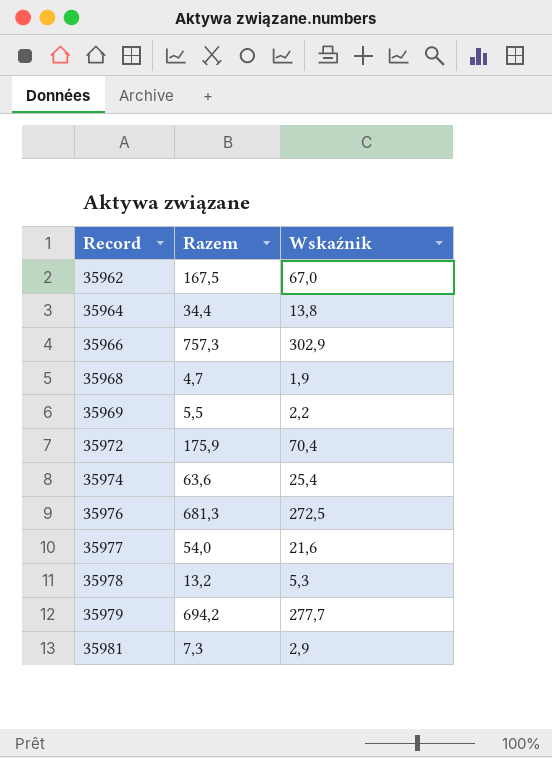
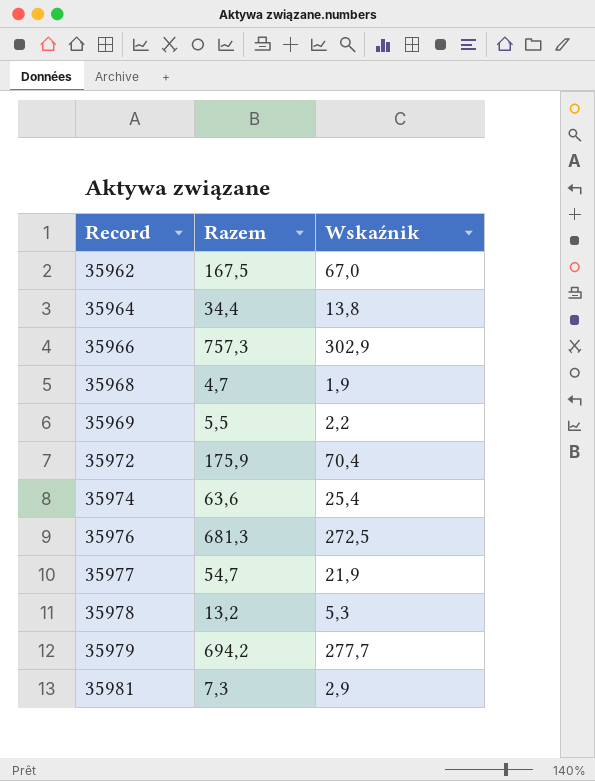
35977 | Razem: 54,0 -> 54,7
35977 | Wskaźnik: 21,6 -> 21,9

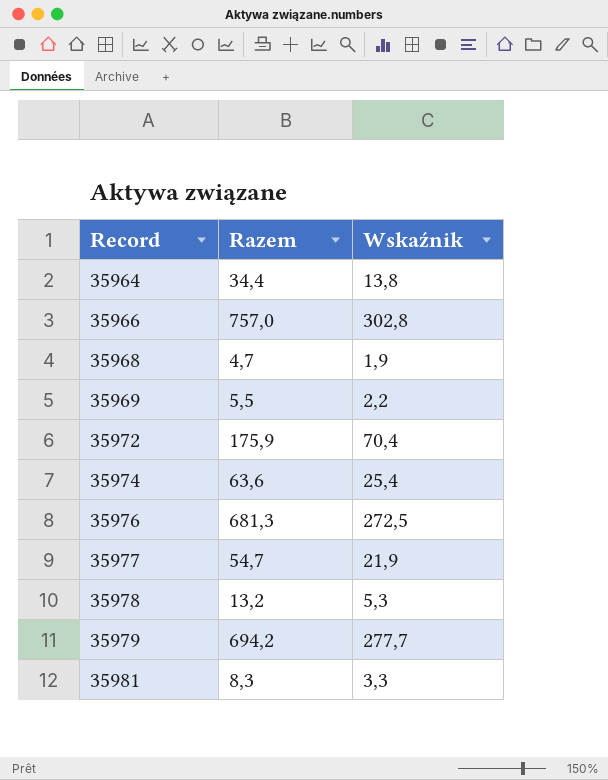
row 35962: 167,5 | 67,0 -> none
35966 | Razem: 757,3 -> 757,0
35966 | Wskaźnik: 302,9 -> 302,8
35981 | Razem: 7,3 -> 8,3
35981 | Wskaźnik: 2,9 -> 3,3

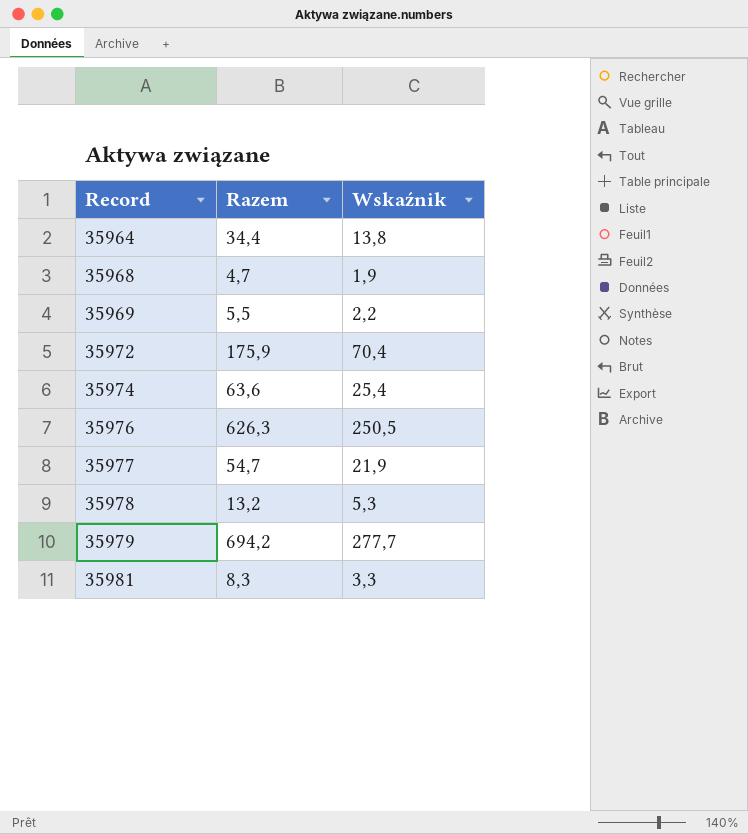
row 35966: 757,0 | 302,8 -> none
35976 | Razem: 681,3 -> 626,3
35976 | Wskaźnik: 272,5 -> 250,5

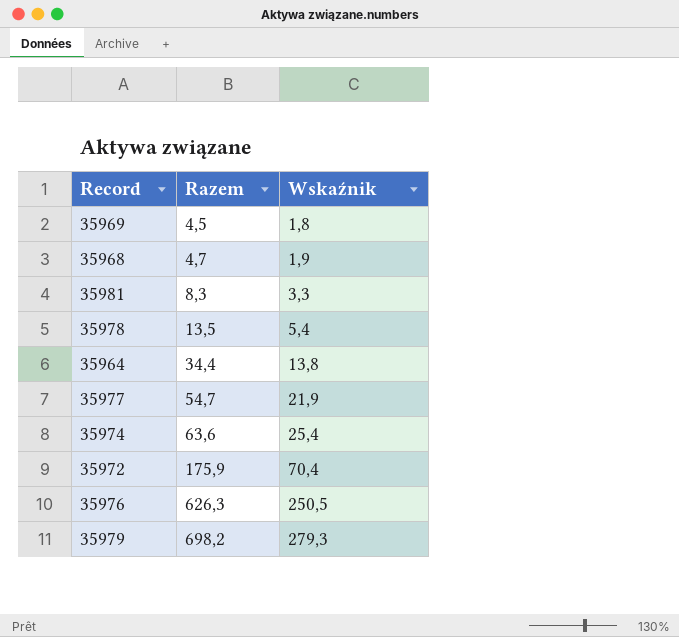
row order: Record ascending -> Razem ascending
35969 | Razem: 5,5 -> 4,5
35969 | Wskaźnik: 2,2 -> 1,8
35978 | Razem: 13,2 -> 13,5
35978 | Wskaźnik: 5,3 -> 5,4
35979 | Razem: 694,2 -> 698,2
35979 | Wskaźnik: 277,7 -> 279,3

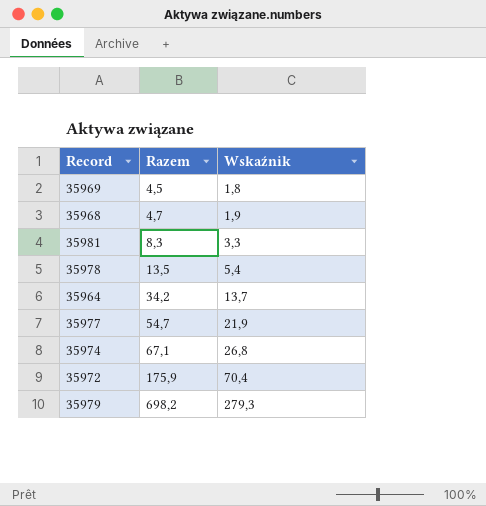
row 35976: 626,3 | 250,5 -> none
35964 | Razem: 34,4 -> 34,2
35964 | Wskaźnik: 13,8 -> 13,7
35974 | Razem: 63,6 -> 67,1
35974 | Wskaźnik: 25,4 -> 26,8

